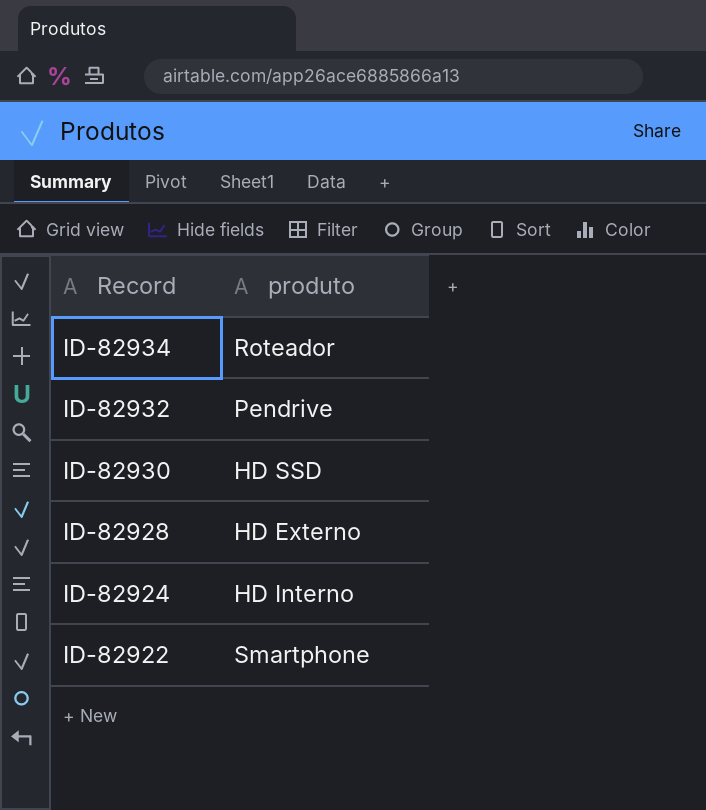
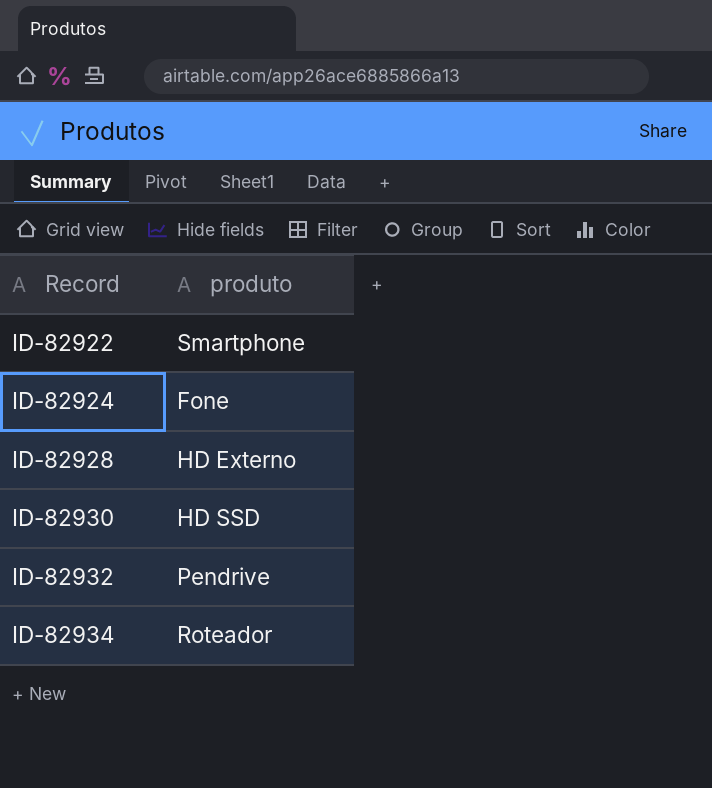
row order: Record descending -> Record ascending
ID-82924 | produto: HD Interno -> Fone

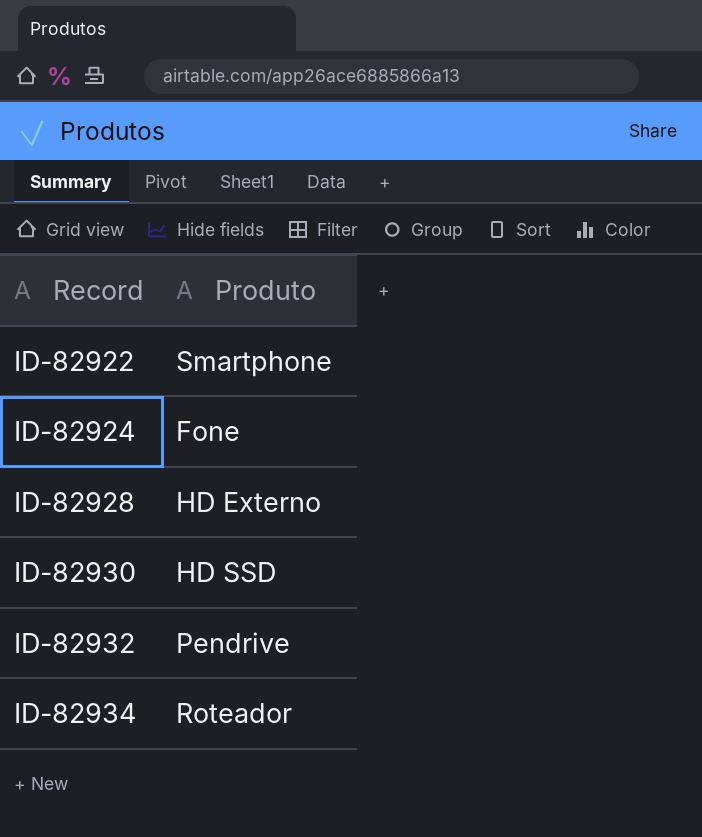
column name: produto -> Produto

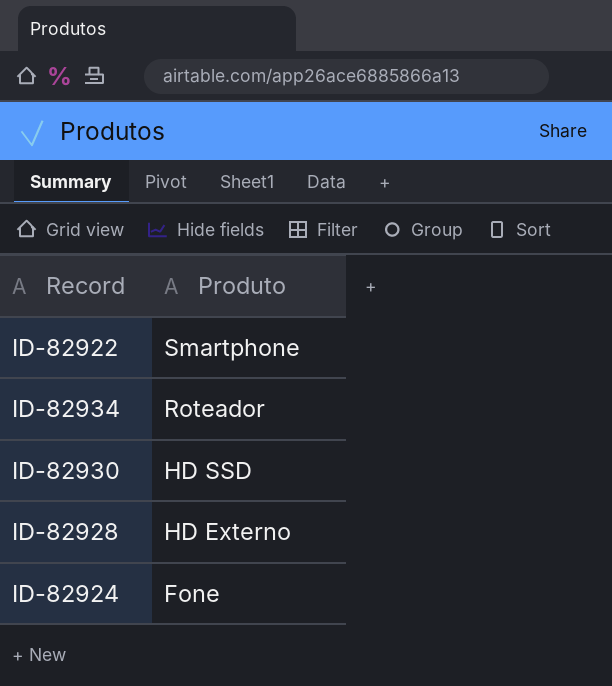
row order: Record ascending -> Produto descending
row ID-82932: Pendrive -> none

